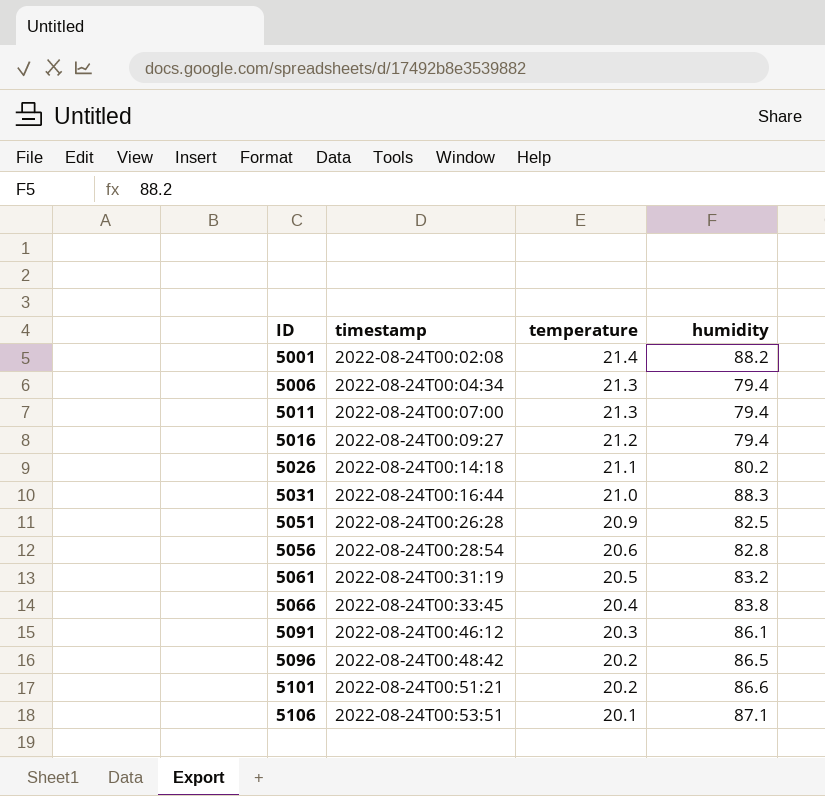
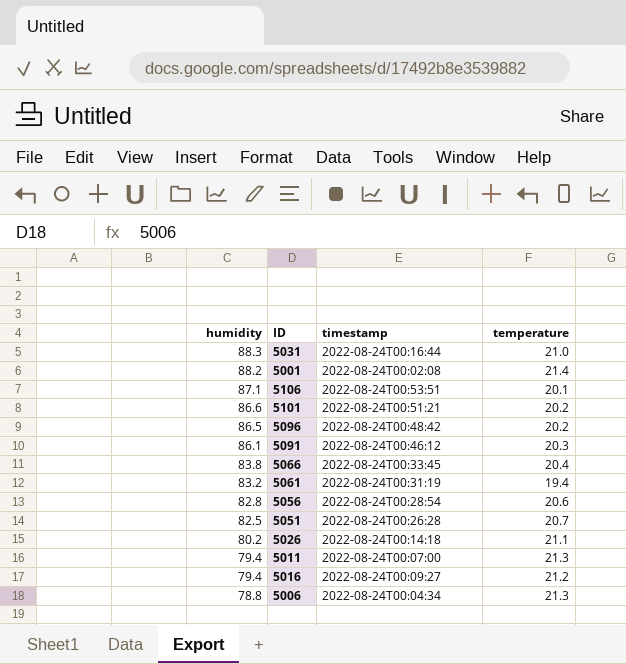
row order: ID ascending -> humidity descending
column humidity | position: 4 -> 1
5061 | temperature: 20.5 -> 19.4
5051 | temperature: 20.9 -> 20.7
5006 | humidity: 79.4 -> 78.8

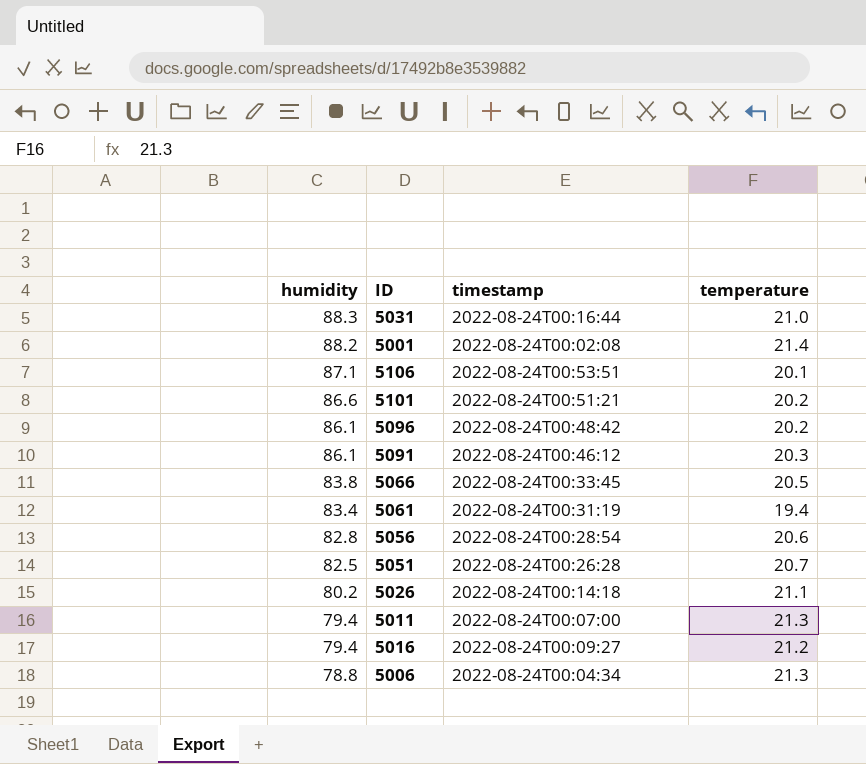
5096 | humidity: 86.5 -> 86.1
5066 | temperature: 20.4 -> 20.5
5061 | humidity: 83.2 -> 83.4

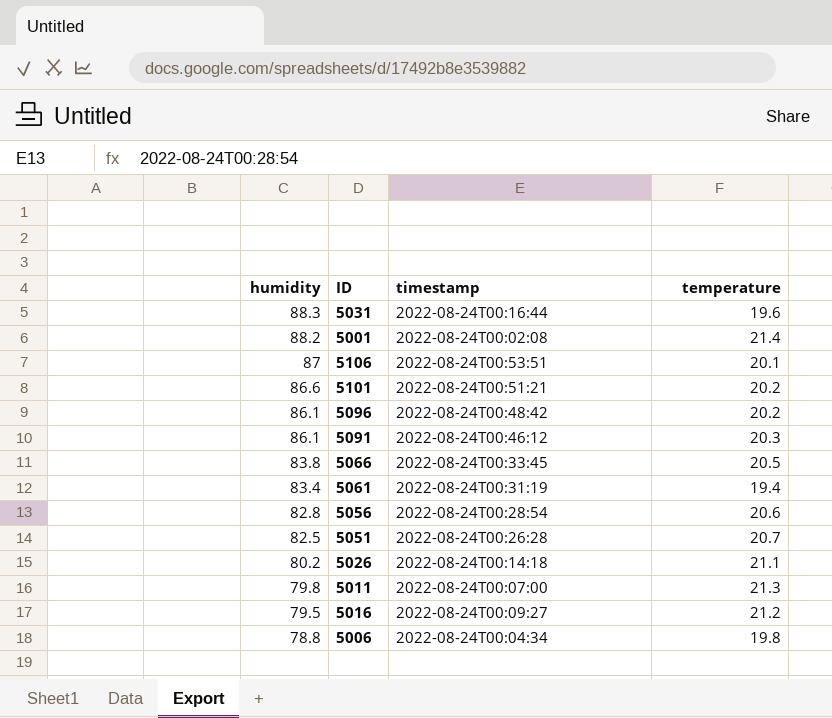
5031 | temperature: 21.0 -> 19.6
5106 | humidity: 87.1 -> 87
5011 | humidity: 79.4 -> 79.8
5016 | humidity: 79.4 -> 79.5
5006 | temperature: 21.3 -> 19.8

